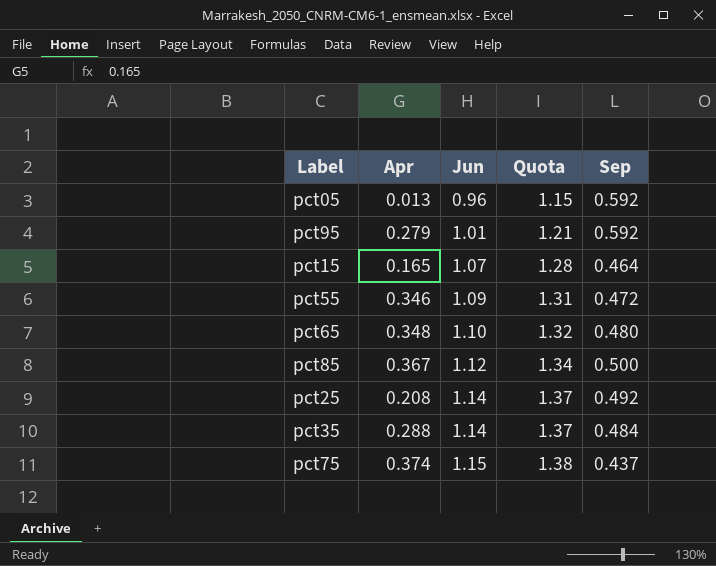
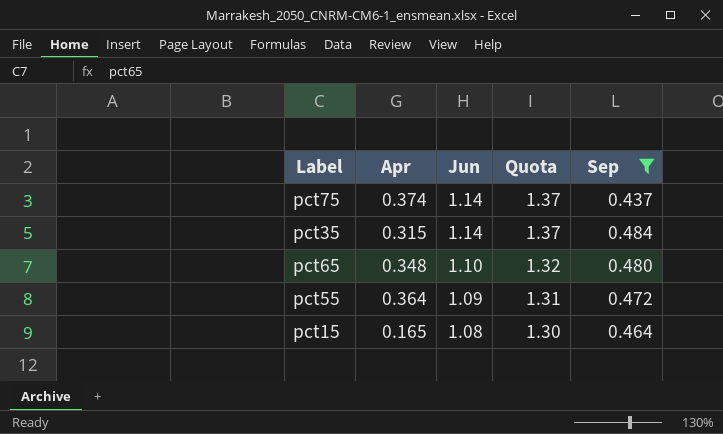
filter: none -> Sep <= 0.484
row order: Jun ascending -> Jun descending
pct75 | Jun: 1.15 -> 1.14
pct75 | Quota: 1.38 -> 1.37
pct35 | Apr: 0.288 -> 0.315
pct55 | Apr: 0.346 -> 0.364
pct15 | Jun: 1.07 -> 1.08
pct15 | Quota: 1.28 -> 1.30

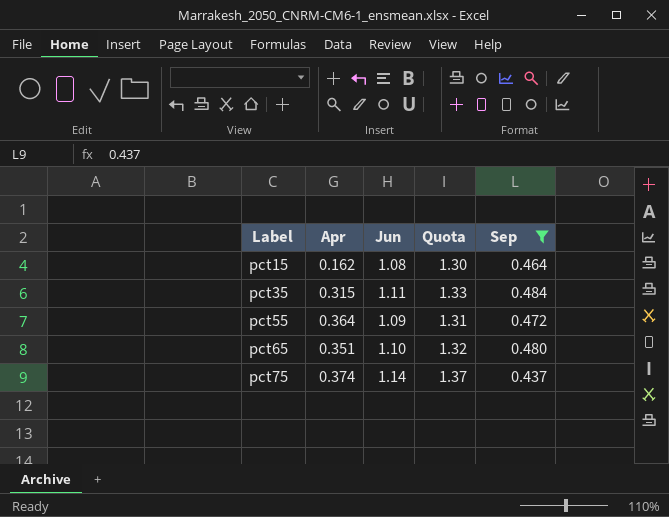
row order: Jun descending -> Label ascending
pct15 | Apr: 0.165 -> 0.162
pct35 | Jun: 1.14 -> 1.11
pct35 | Quota: 1.37 -> 1.33
pct65 | Apr: 0.348 -> 0.351

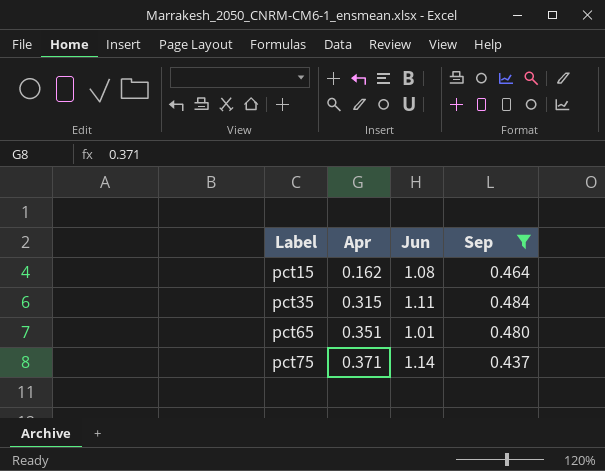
column Quota | formula: [Jun] * 1.2 -> none
row pct55: 0.364 | 1.09 | 1.31 | 0.472 -> none
pct65 | Jun: 1.10 -> 1.01
pct75 | Apr: 0.374 -> 0.371

